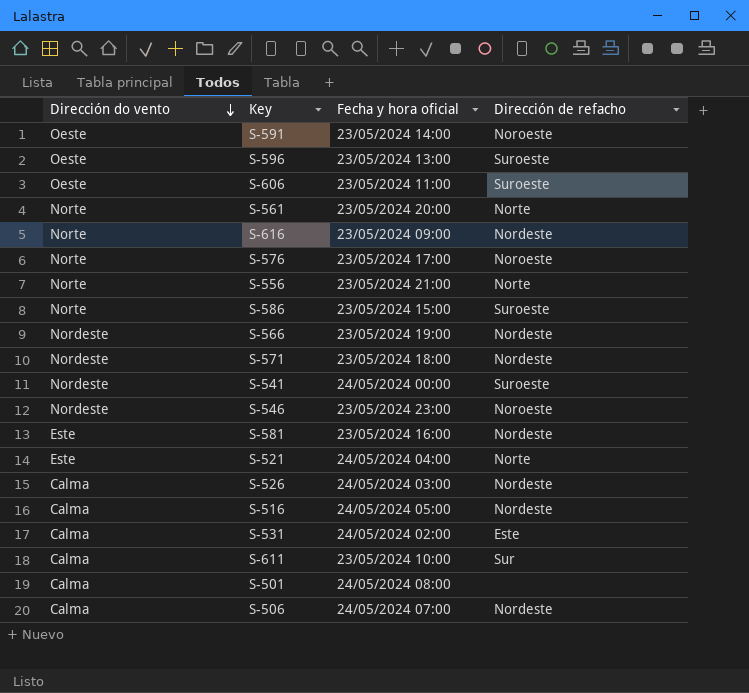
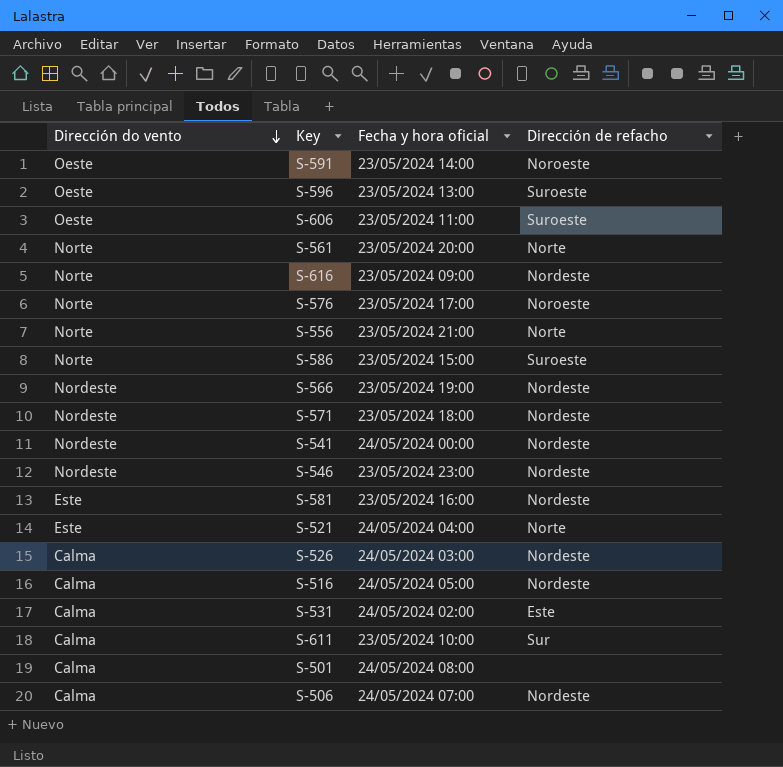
S-541 | Dirección de refacho: Suroeste -> Nordeste
S-546 | Dirección de refacho: Noroeste -> Nordeste

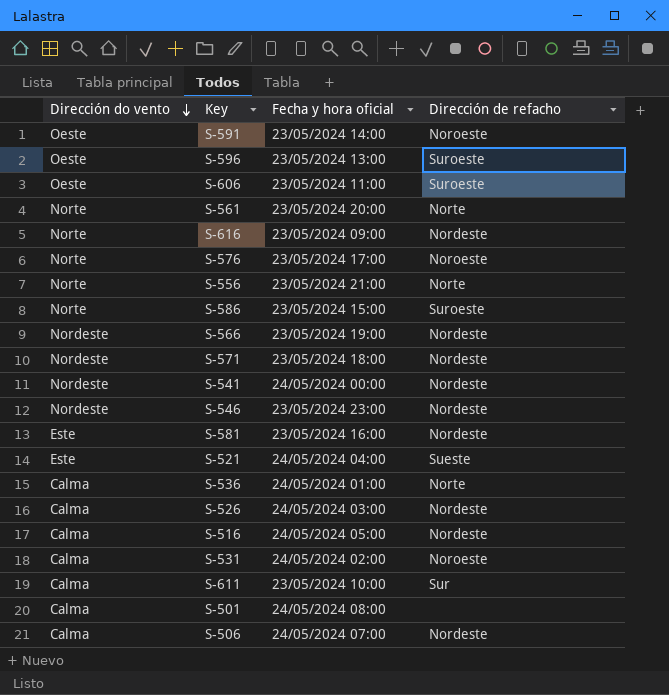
S-521 | Dirección de refacho: Norte -> Sueste
row S-536: none -> Calma | 24/05/2024 01:00 | Norte
S-531 | Dirección de refacho: Este -> Noroeste

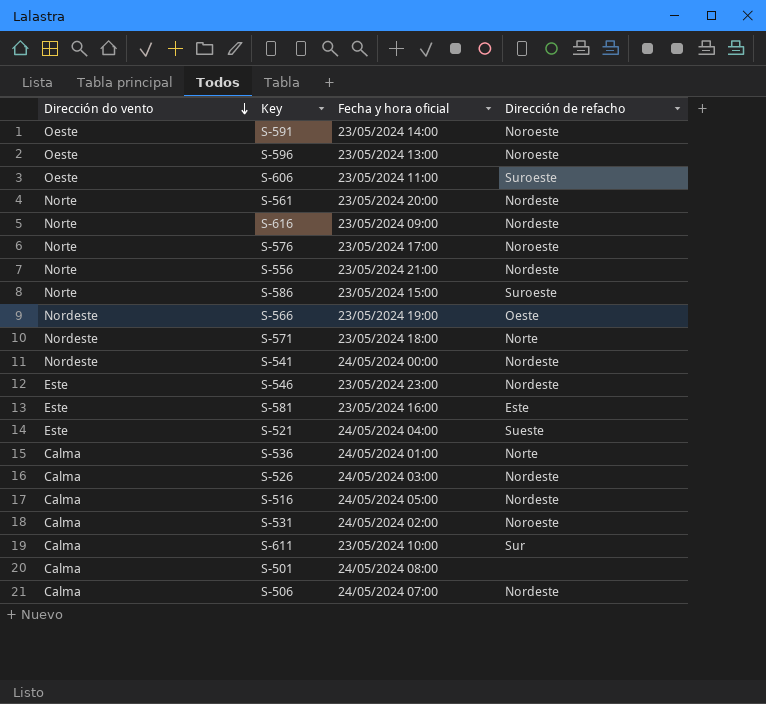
S-596 | Dirección de refacho: Suroeste -> Noroeste
S-561 | Dirección de refacho: Norte -> Nordeste
S-556 | Dirección de refacho: Norte -> Nordeste
S-566 | Dirección de refacho: Nordeste -> Oeste
S-571 | Dirección de refacho: Nordeste -> Norte
S-546 | Dirección do vento: Nordeste -> Este
S-581 | Dirección de refacho: Nordeste -> Este

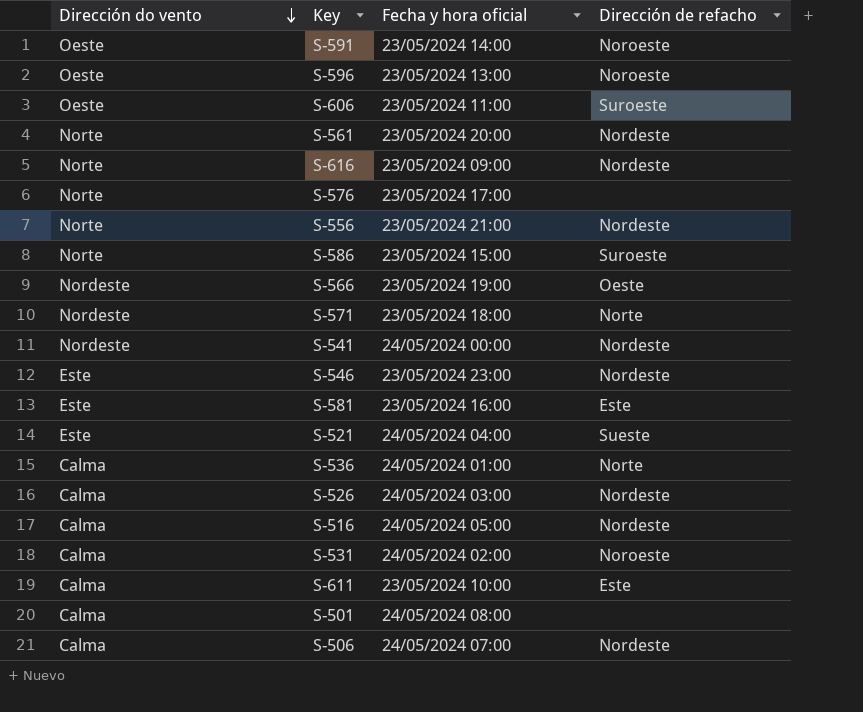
S-576 | Dirección de refacho: Noroeste -> none
S-611 | Dirección de refacho: Sur -> Este

